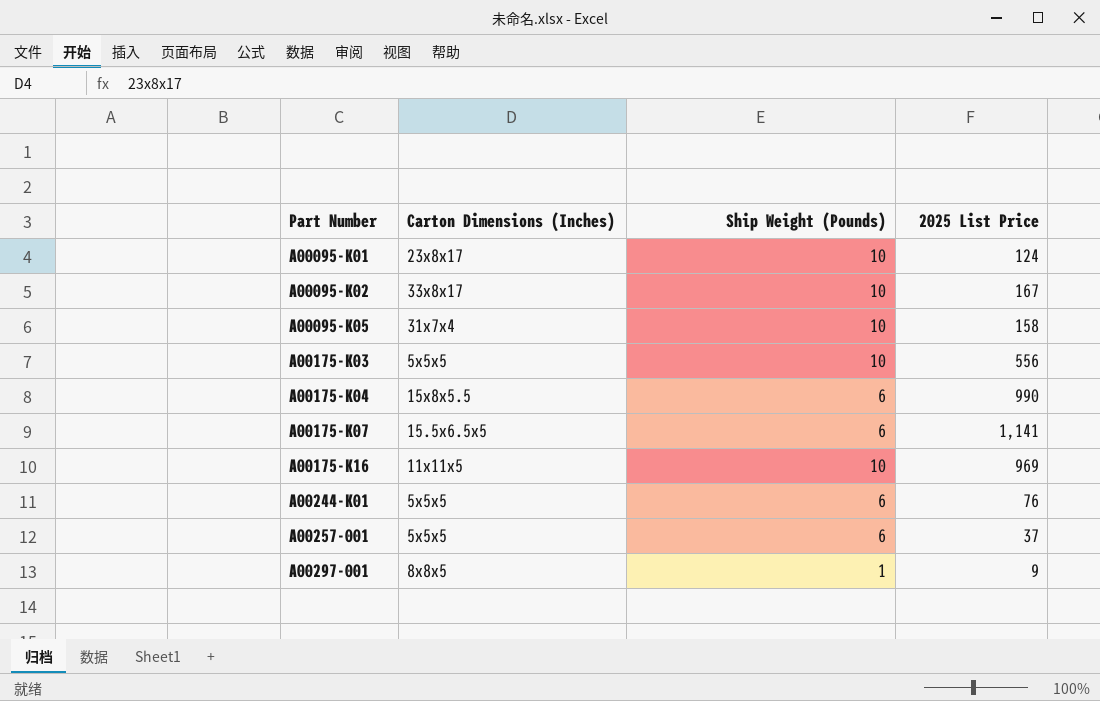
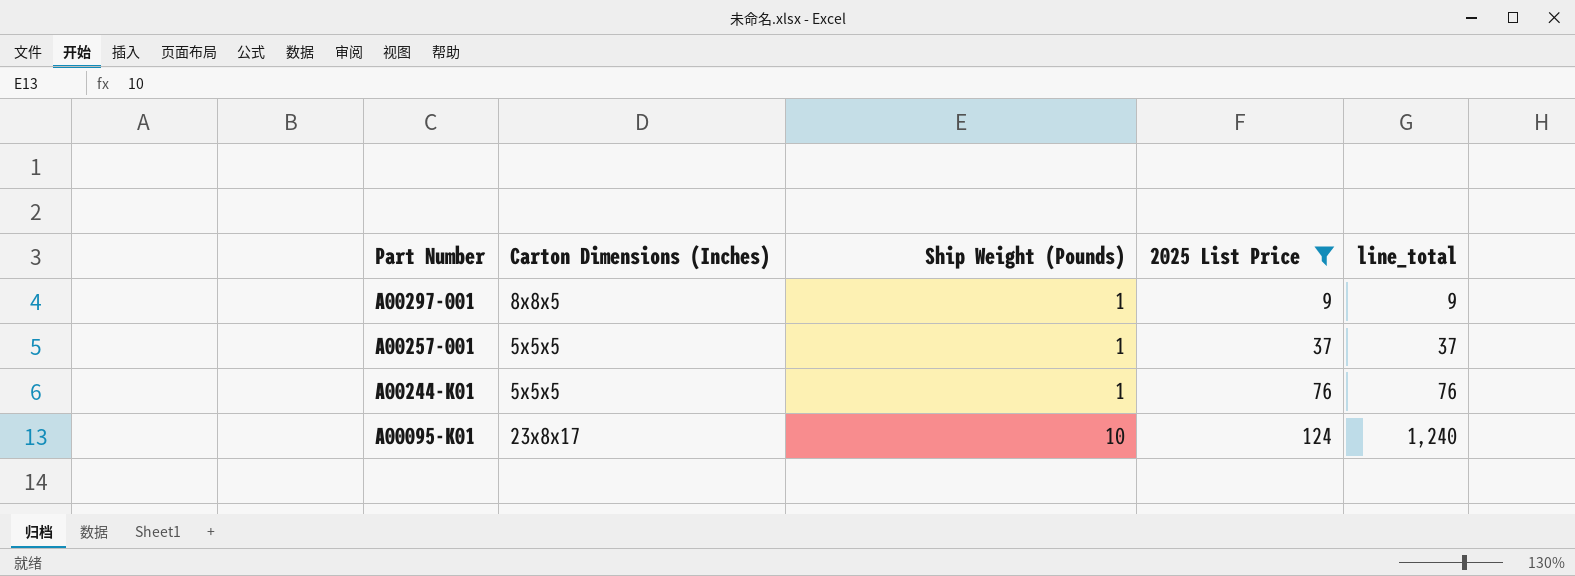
filter: none -> 2025 List Price <= 124
row order: Part Number ascending -> Part Number descending
column line_total | formula: none -> [Ship Weight (Pounds)] * [2025 List Price]
A00257-001 | Ship Weight (Pounds): 6 -> 1
A00244-K01 | Ship Weight (Pounds): 6 -> 1

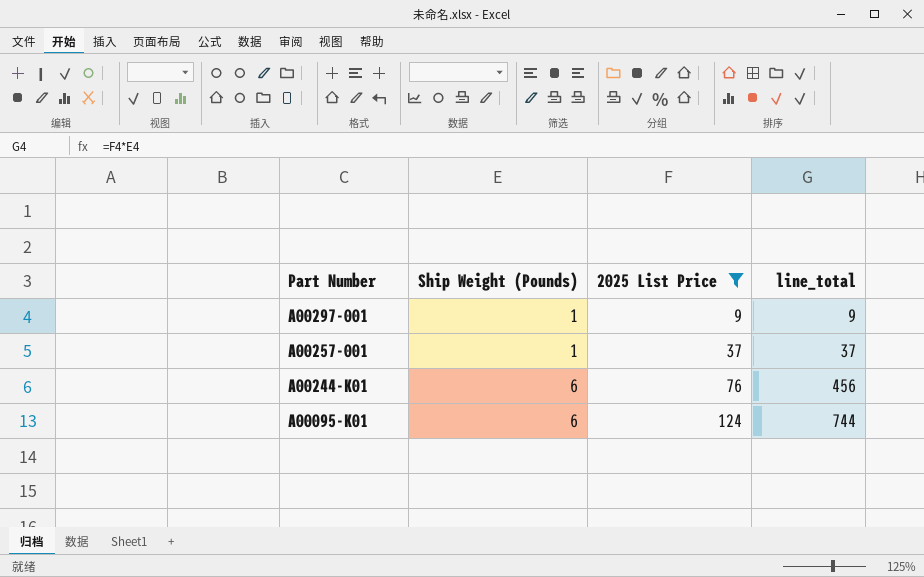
column Carton Dimensions (Inches) | position: 2 -> none
A00244-K01 | Ship Weight (Pounds): 1 -> 6
A00244-K01 | line_total: 76 -> 456
A00095-K01 | Ship Weight (Pounds): 10 -> 6
A00095-K01 | line_total: 1,240 -> 744

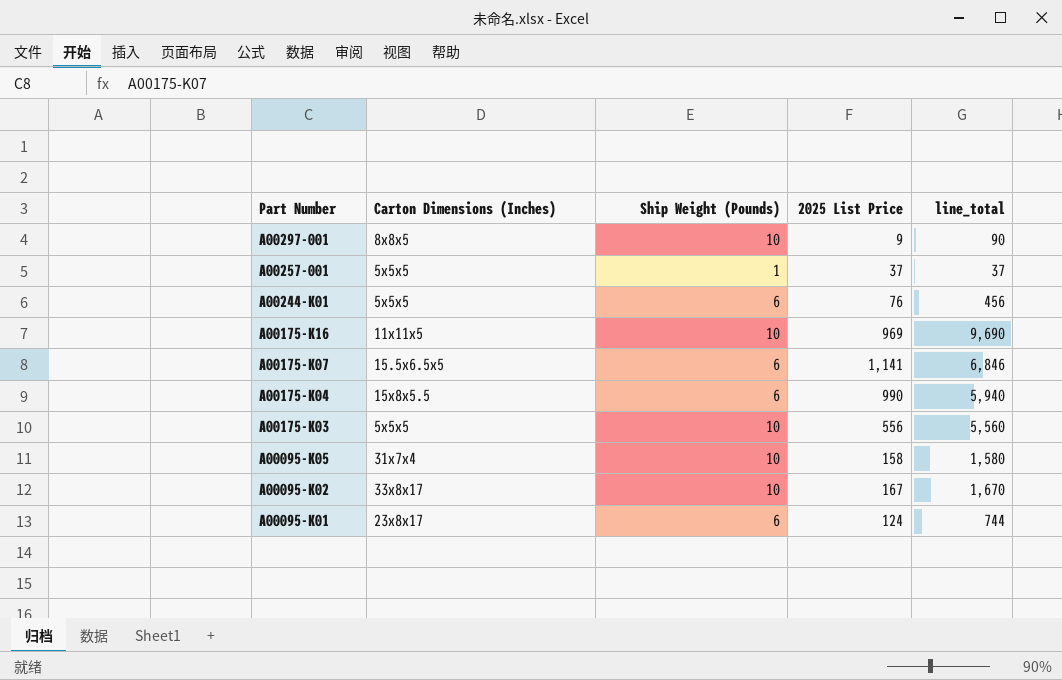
filter: 2025 List Price <= 124 -> none
column Carton Dimensions (Inches) | position: none -> 2
A00297-001 | Ship Weight (Pounds): 1 -> 10
A00297-001 | line_total: 9 -> 90

